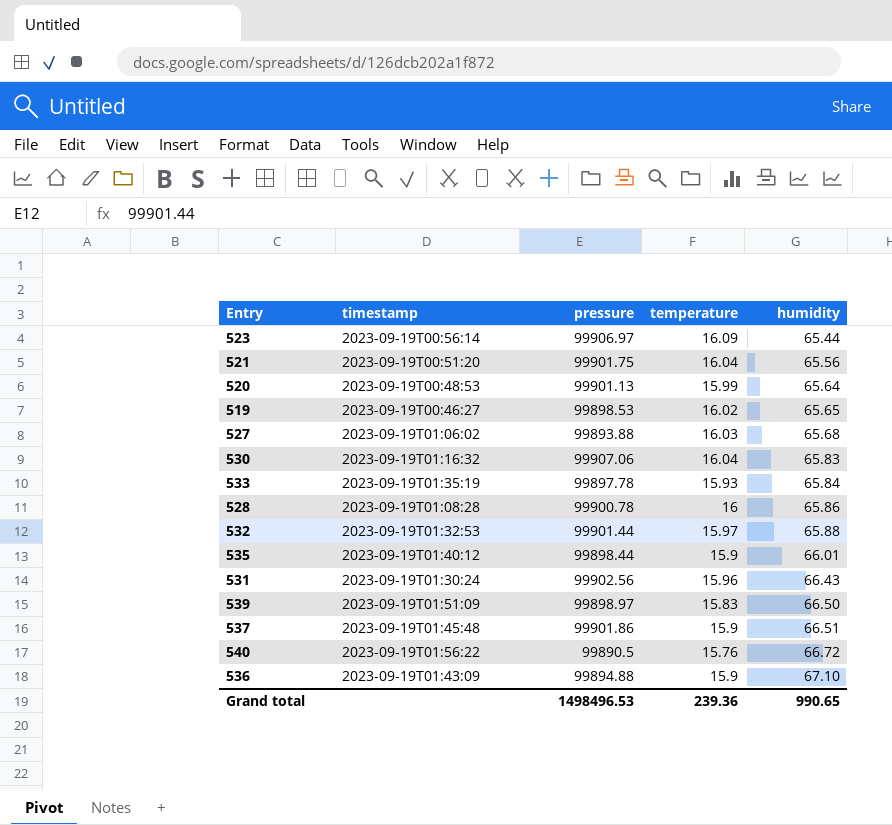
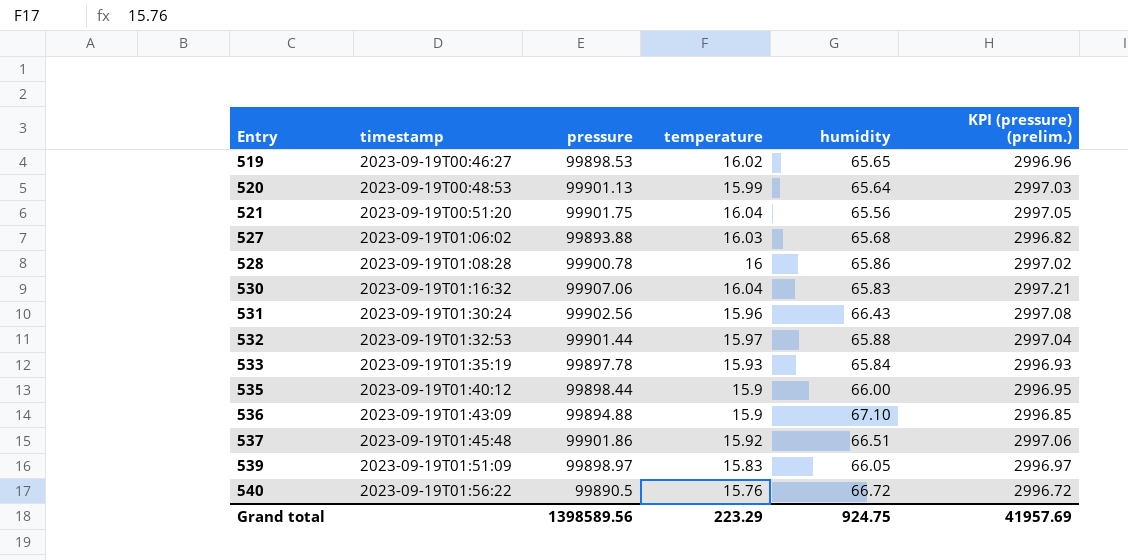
row order: humidity ascending -> Entry ascending
column KPI (pressure) (prelim.) | formula: none -> [pressure] * 0.03
row 523: 2023-09-19T00:56:14 | 99906.97 | 16.09 | 65.44 -> none
535 | humidity: 66.01 -> 66.00
537 | temperature: 15.9 -> 15.92
539 | humidity: 66.50 -> 66.05
Grand total | pressure: 1498496.53 -> 1398589.56
Grand total | temperature: 239.36 -> 223.29
Grand total | humidity: 990.65 -> 924.75

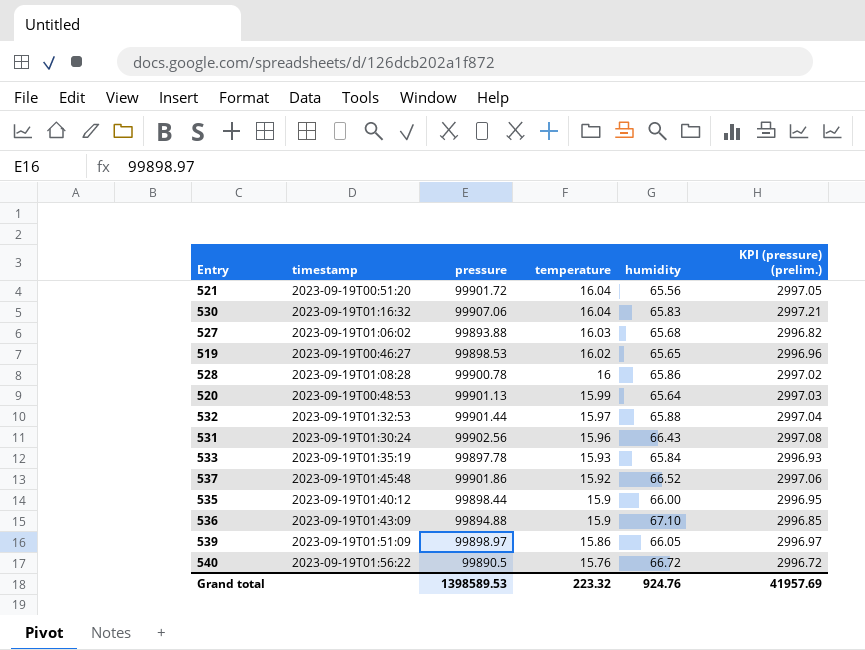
row order: Entry ascending -> temperature descending
521 | pressure: 99901.75 -> 99901.72
537 | humidity: 66.51 -> 66.52
539 | temperature: 15.83 -> 15.86
Grand total | pressure: 1398589.56 -> 1398589.53
Grand total | temperature: 223.29 -> 223.32
Grand total | humidity: 924.75 -> 924.76

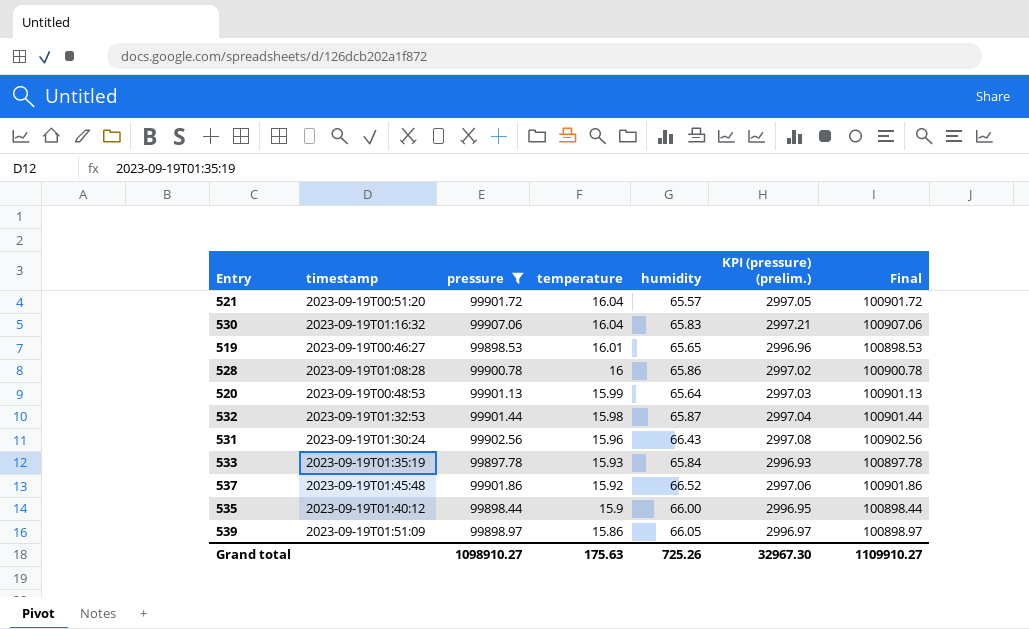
filter: none -> pressure >= 99897.78
column Final | formula: none -> [pressure] + 1000
521 | humidity: 65.56 -> 65.57
519 | temperature: 16.02 -> 16.01
532 | temperature: 15.97 -> 15.98
532 | humidity: 65.88 -> 65.87
Grand total | pressure: 1398589.53 -> 1098910.27
Grand total | temperature: 223.32 -> 175.63
Grand total | humidity: 924.76 -> 725.26
Grand total | KPI (pressure) (prelim.): 41957.69 -> 32967.30

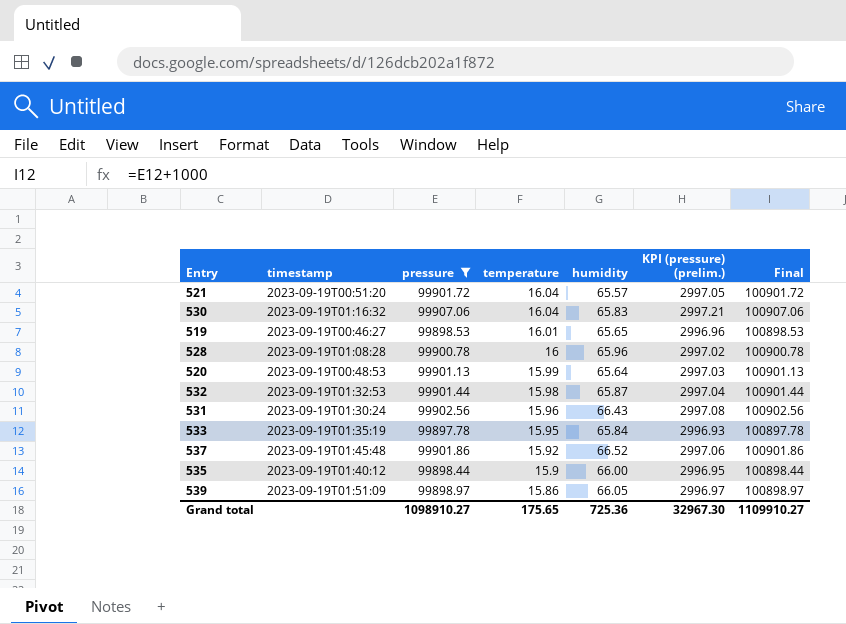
528 | humidity: 65.86 -> 65.96
533 | temperature: 15.93 -> 15.95
Grand total | temperature: 175.63 -> 175.65
Grand total | humidity: 725.26 -> 725.36

